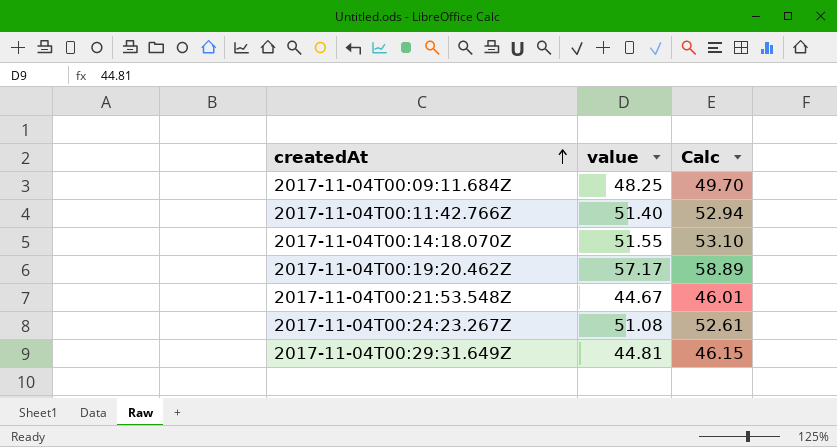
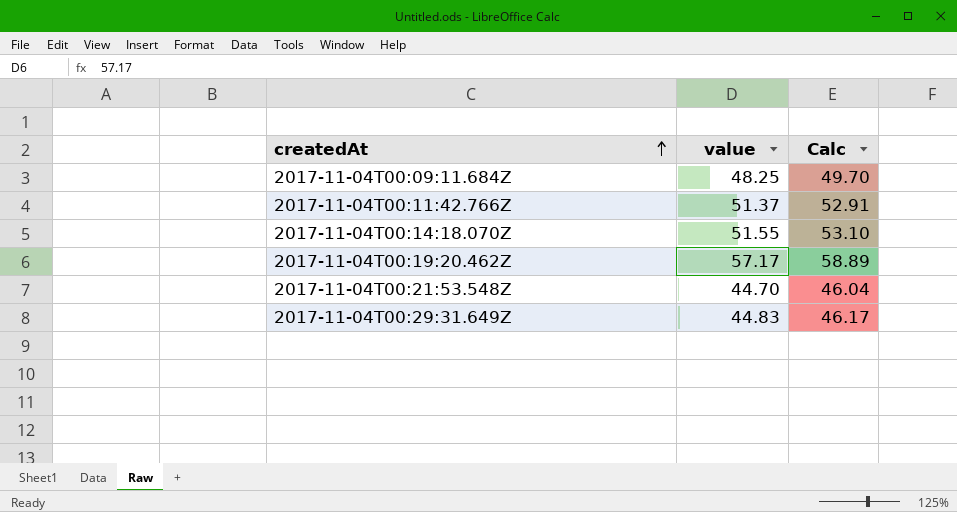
row 2017-11-04T00:24:23.267Z: 51.08 | 52.61 -> none
2017-11-04T00:11:42.766Z | value: 51.40 -> 51.37
2017-11-04T00:11:42.766Z | Calc: 52.94 -> 52.91
2017-11-04T00:21:53.548Z | value: 44.67 -> 44.70
2017-11-04T00:21:53.548Z | Calc: 46.01 -> 46.04
2017-11-04T00:29:31.649Z | value: 44.81 -> 44.83
2017-11-04T00:29:31.649Z | Calc: 46.15 -> 46.17

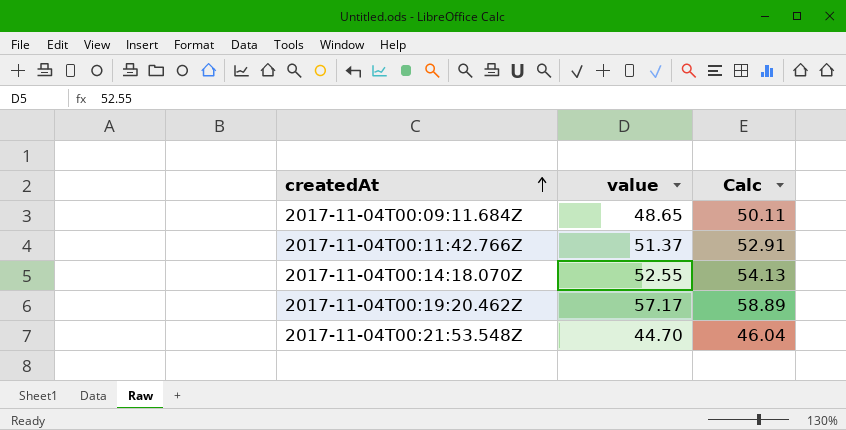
row 2017-11-04T00:29:31.649Z: 44.83 | 46.17 -> none
2017-11-04T00:09:11.684Z | value: 48.25 -> 48.65
2017-11-04T00:09:11.684Z | Calc: 49.70 -> 50.11
2017-11-04T00:14:18.070Z | value: 51.55 -> 52.55
2017-11-04T00:14:18.070Z | Calc: 53.10 -> 54.13

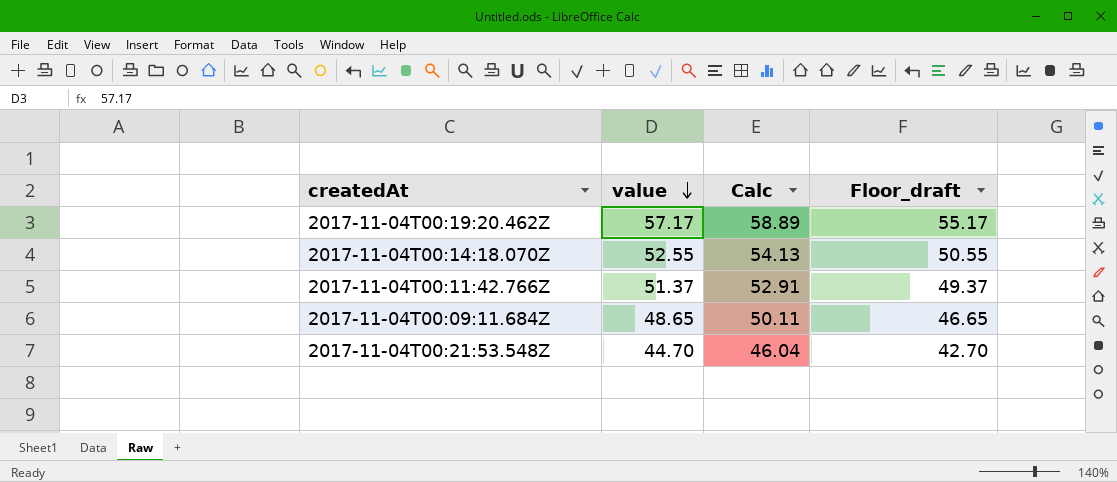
row order: createdAt ascending -> value descending
column Floor_draft | formula: none -> [value] - 2

